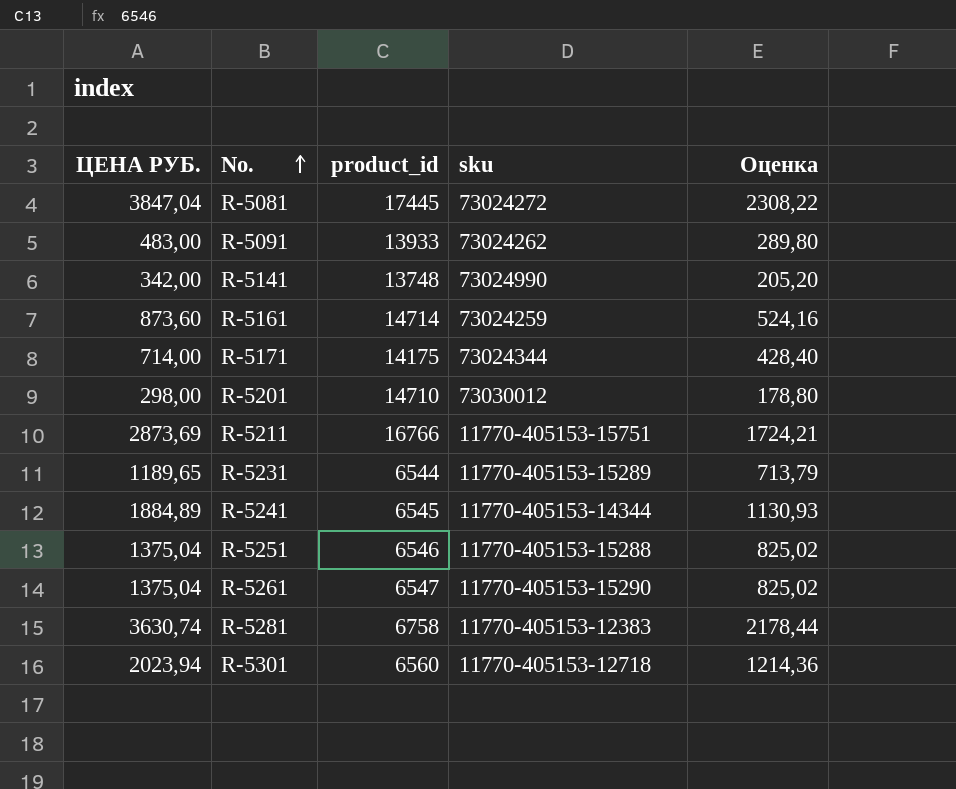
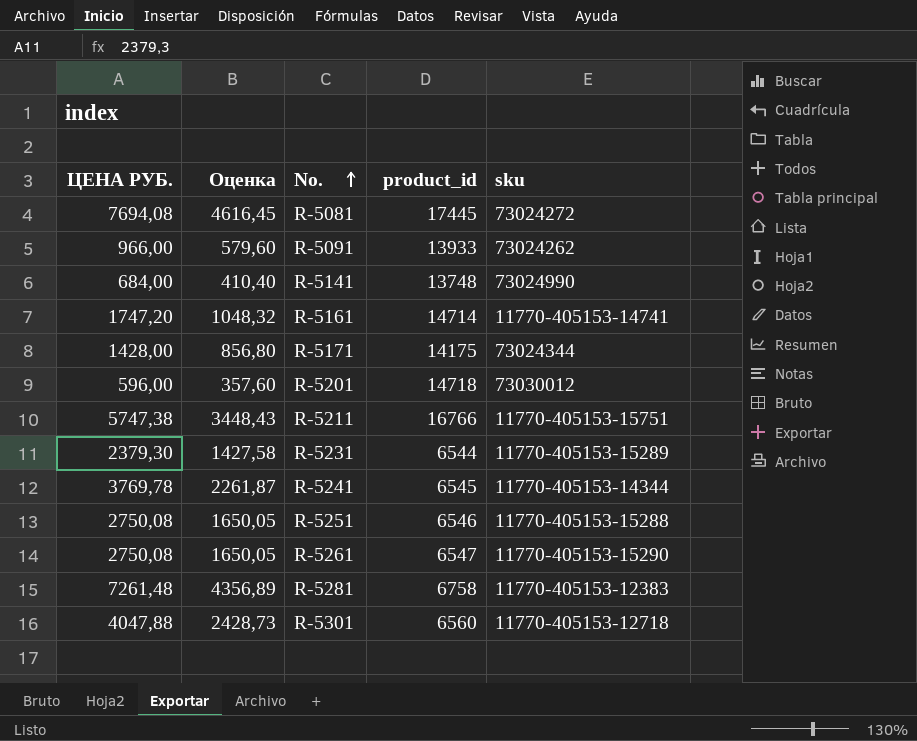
column Оценка | position: 5 -> 2
R-5081 | ЦЕНА РУБ.: 3847,04 -> 7694,08
R-5081 | Оценка: 2308,22 -> 4616,45
R-5091 | ЦЕНА РУБ.: 483,00 -> 966,00
R-5091 | Оценка: 289,80 -> 579,60
R-5141 | ЦЕНА РУБ.: 342,00 -> 684,00
R-5141 | Оценка: 205,20 -> 410,40
R-5161 | ЦЕНА РУБ.: 873,60 -> 1747,20
R-5161 | Оценка: 524,16 -> 1048,32
R-5161 | sku: 73024259 -> 11770-405153-14741
R-5171 | ЦЕНА РУБ.: 714,00 -> 1428,00
R-5171 | Оценка: 428,40 -> 856,80
R-5201 | ЦЕНА РУБ.: 298,00 -> 596,00
R-5201 | Оценка: 178,80 -> 357,60
R-5201 | product_id: 14710 -> 14718
R-5211 | ЦЕНА РУБ.: 2873,69 -> 5747,38
R-5211 | Оценка: 1724,21 -> 3448,43
R-5231 | ЦЕНА РУБ.: 1189,65 -> 2379,30
R-5231 | Оценка: 713,79 -> 1427,58
R-5241 | ЦЕНА РУБ.: 1884,89 -> 3769,78
R-5241 | Оценка: 1130,93 -> 2261,87
R-5251 | ЦЕНА РУБ.: 1375,04 -> 2750,08
R-5251 | Оценка: 825,02 -> 1650,05
R-5261 | ЦЕНА РУБ.: 1375,04 -> 2750,08
R-5261 | Оценка: 825,02 -> 1650,05
R-5281 | ЦЕНА РУБ.: 3630,74 -> 7261,48
R-5281 | Оценка: 2178,44 -> 4356,89
R-5301 | ЦЕНА РУБ.: 2023,94 -> 4047,88
R-5301 | Оценка: 1214,36 -> 2428,73

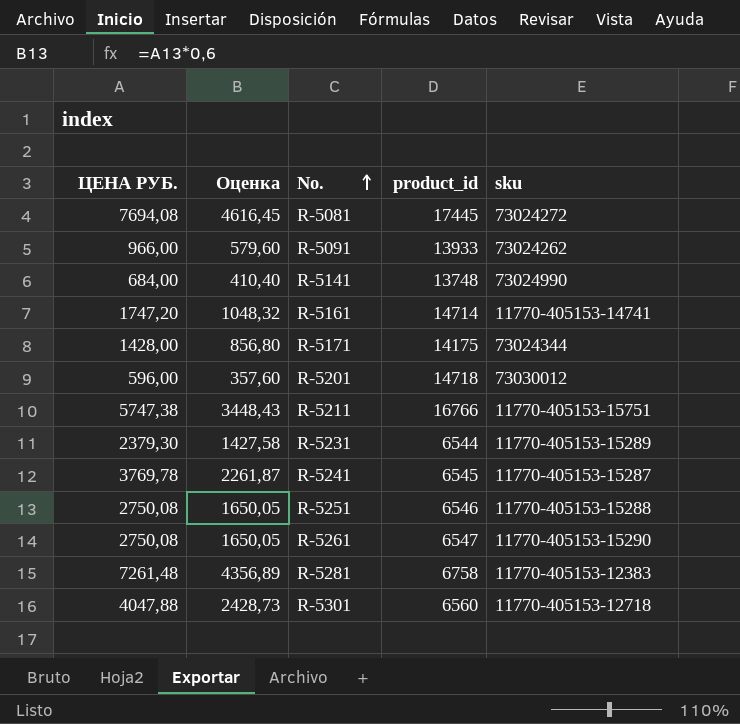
R-5241 | sku: 11770-405153-14344 -> 11770-405153-15287

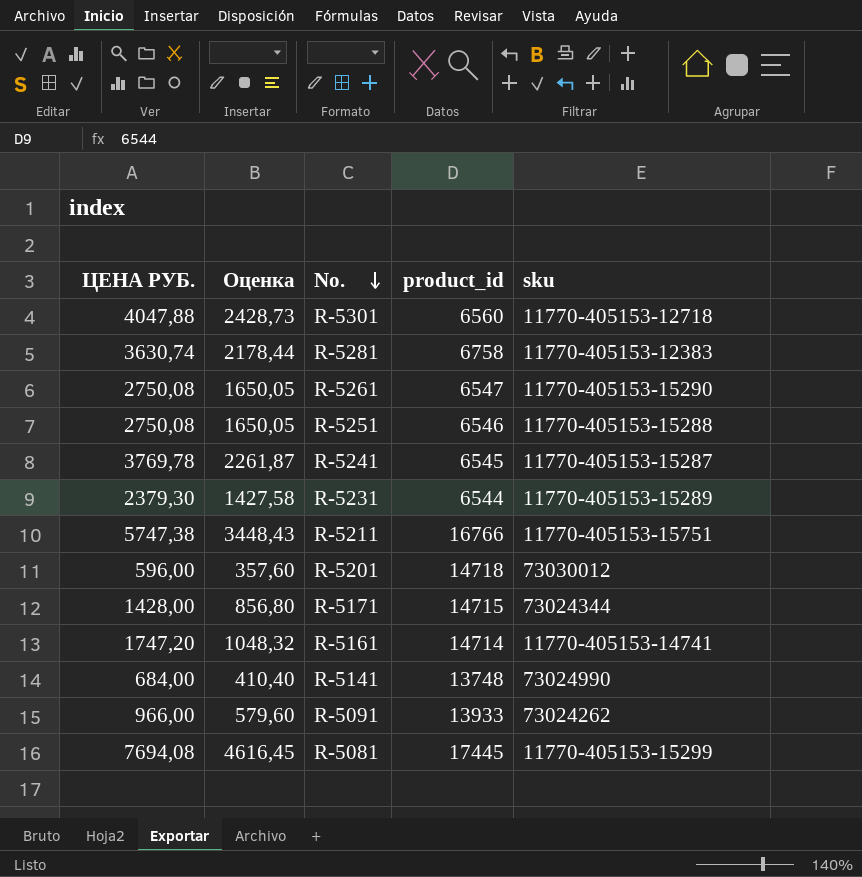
row order: No. ascending -> No. descending
R-5281 | ЦЕНА РУБ.: 7261,48 -> 3630,74
R-5281 | Оценка: 4356,89 -> 2178,44
R-5171 | product_id: 14175 -> 14715
R-5081 | sku: 73024272 -> 11770-405153-15299

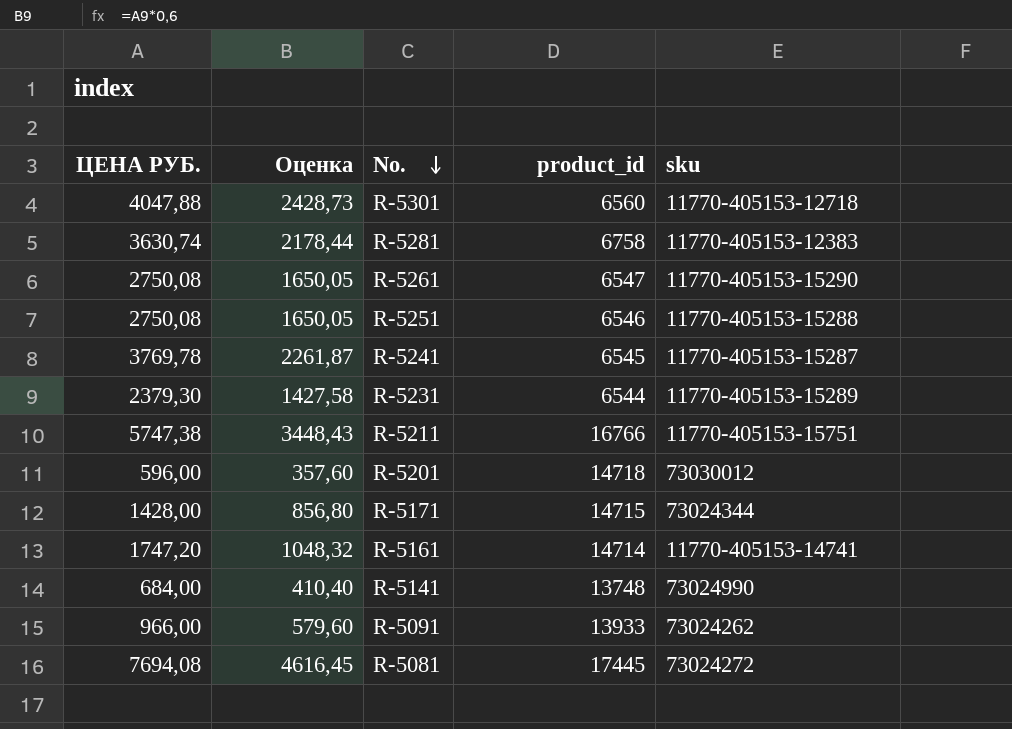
R-5081 | sku: 11770-405153-15299 -> 73024272

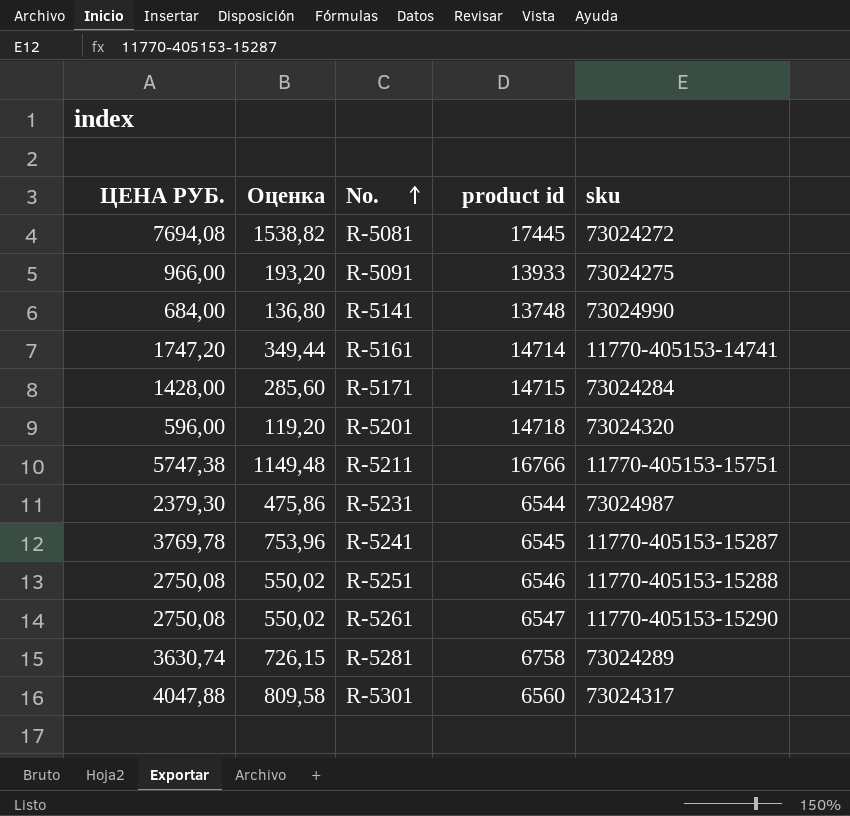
row order: No. descending -> No. ascending
column Оценка | formula: [ЦЕНА РУБ.] * 0,6 -> [ЦЕНА РУБ.] * 0,2
column name: product_id -> product id
R-5091 | sku: 73024262 -> 73024275
R-5171 | sku: 73024344 -> 73024284
R-5201 | sku: 73030012 -> 73024320
R-5231 | sku: 11770-405153-15289 -> 73024987
R-5281 | sku: 11770-405153-12383 -> 73024289
R-5301 | sku: 11770-405153-12718 -> 73024317

